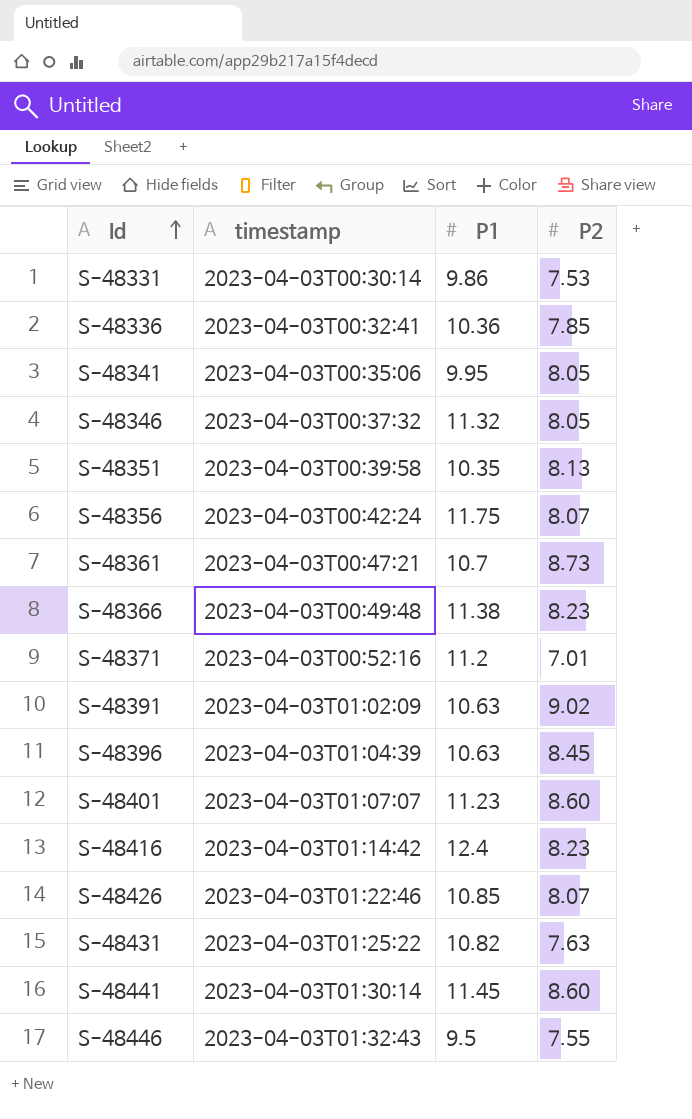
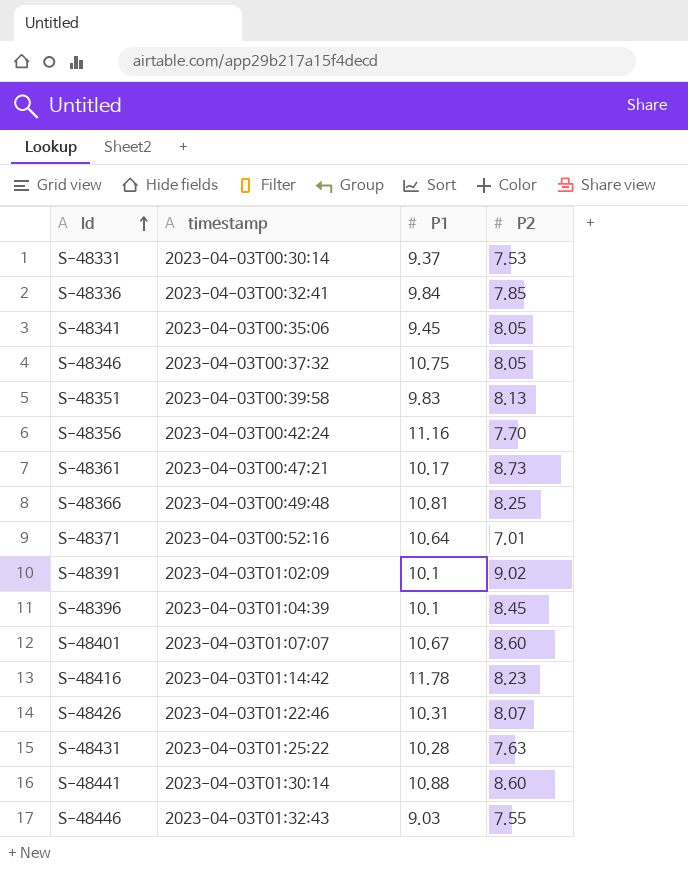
S-48331 | P1: 9.86 -> 9.37
S-48336 | P1: 10.36 -> 9.84
S-48341 | P1: 9.95 -> 9.45
S-48346 | P1: 11.32 -> 10.75
S-48351 | P1: 10.35 -> 9.83
S-48356 | P1: 11.75 -> 11.16
S-48356 | P2: 8.07 -> 7.70
S-48361 | P1: 10.7 -> 10.17
S-48366 | P1: 11.38 -> 10.81
S-48366 | P2: 8.23 -> 8.25
S-48371 | P1: 11.2 -> 10.64
S-48391 | P1: 10.63 -> 10.1
S-48396 | P1: 10.63 -> 10.1
S-48401 | P1: 11.23 -> 10.67
S-48416 | P1: 12.4 -> 11.78
S-48426 | P1: 10.85 -> 10.31
S-48431 | P1: 10.82 -> 10.28
S-48441 | P1: 11.45 -> 10.88
S-48446 | P1: 9.5 -> 9.03

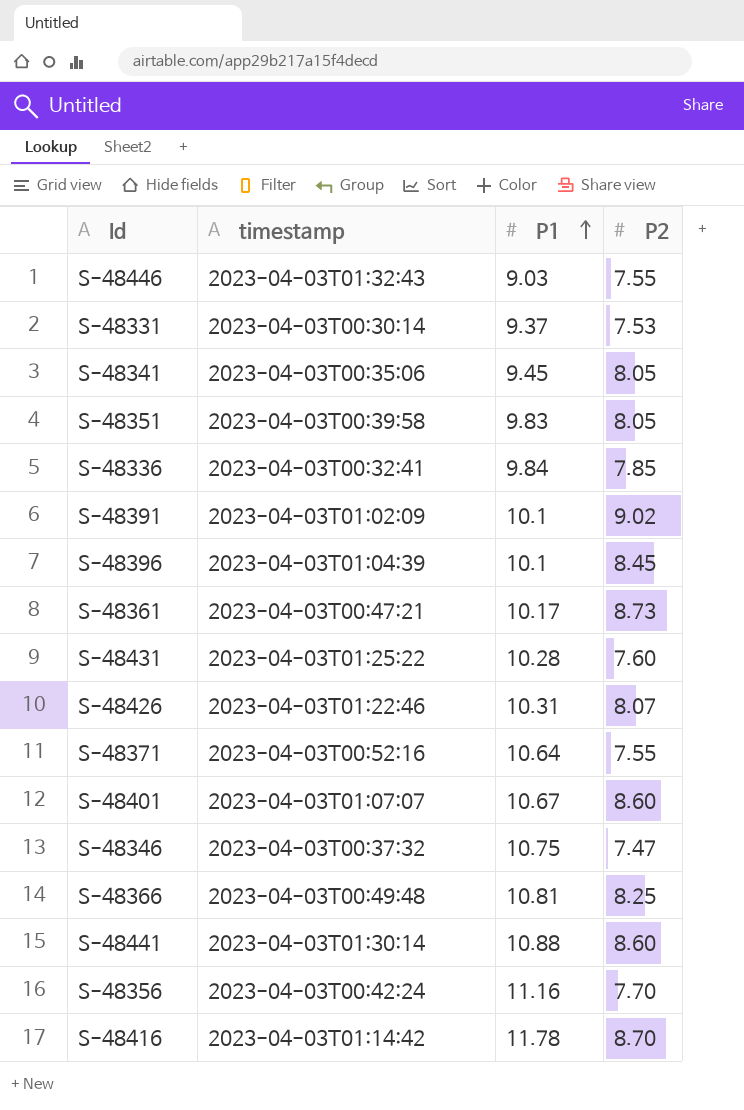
row order: Id ascending -> P1 ascending
S-48351 | P2: 8.13 -> 8.05
S-48431 | P2: 7.63 -> 7.60
S-48371 | P2: 7.01 -> 7.55
S-48346 | P2: 8.05 -> 7.47
S-48416 | P2: 8.23 -> 8.70

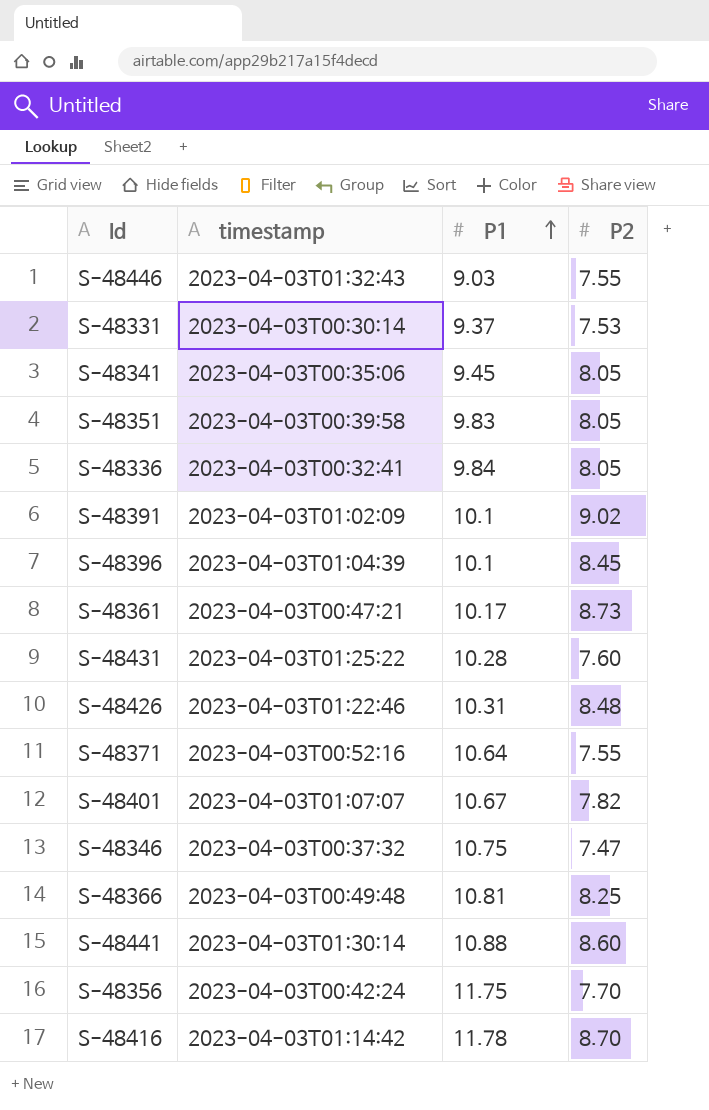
S-48336 | P2: 7.85 -> 8.05
S-48426 | P2: 8.07 -> 8.48
S-48401 | P2: 8.60 -> 7.82
S-48356 | P1: 11.16 -> 11.75

